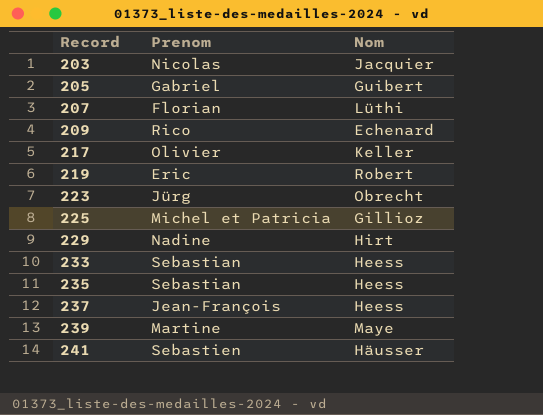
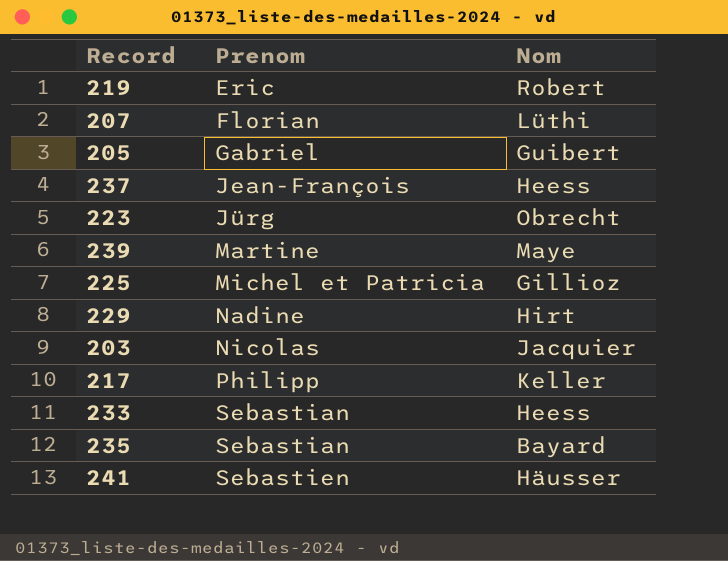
row order: Record ascending -> Prenom ascending
row 209: Rico | Echenard -> none
217 | Prenom: Olivier -> Philipp
235 | Nom: Heess -> Bayard

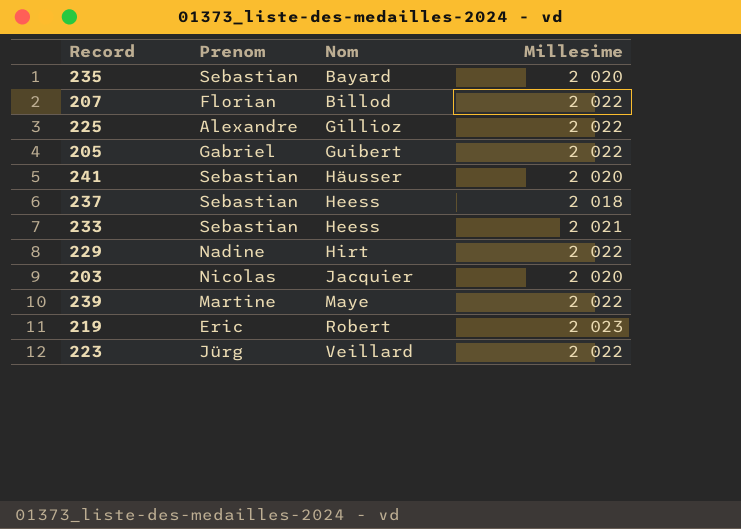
row order: Prenom ascending -> Nom ascending
column Millesime | position: none -> 4
row 217: Philipp | Keller -> none
207 | Nom: Lüthi -> Billod
225 | Prenom: Michel et Patricia -> Alexandre
241 | Prenom: Sebastien -> Sebastian
237 | Prenom: Jean-François -> Sebastian
223 | Nom: Obrecht -> Veillard

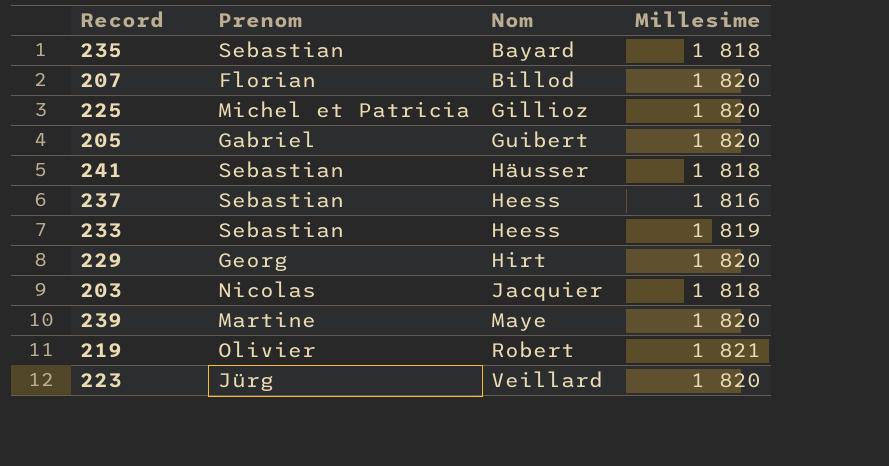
235 | Millesime: 2 020 -> 1 818
207 | Millesime: 2 022 -> 1 820
225 | Prenom: Alexandre -> Michel et Patricia
225 | Millesime: 2 022 -> 1 820
205 | Millesime: 2 022 -> 1 820
241 | Millesime: 2 020 -> 1 818
237 | Millesime: 2 018 -> 1 816
233 | Millesime: 2 021 -> 1 819
229 | Prenom: Nadine -> Georg
229 | Millesime: 2 022 -> 1 820
203 | Millesime: 2 020 -> 1 818
239 | Millesime: 2 022 -> 1 820
219 | Prenom: Eric -> Olivier
219 | Millesime: 2 023 -> 1 821
223 | Millesime: 2 022 -> 1 820

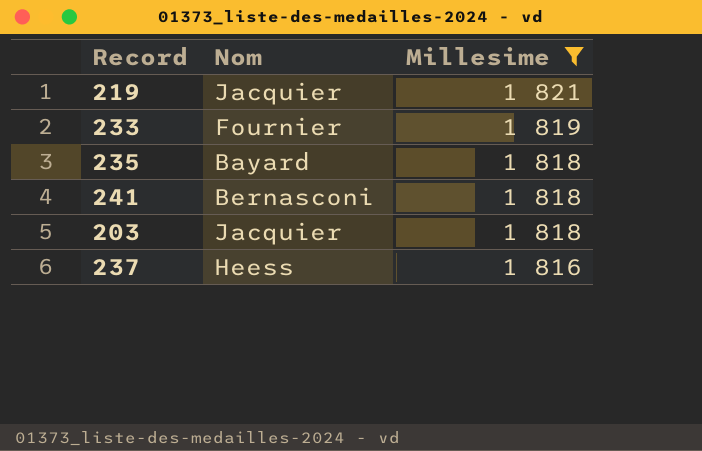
filter: none -> Millesime != 1 820
row order: Nom ascending -> Millesime descending
column Prenom | position: 2 -> none
219 | Nom: Robert -> Jacquier
233 | Nom: Heess -> Fournier
241 | Nom: Häusser -> Bernasconi

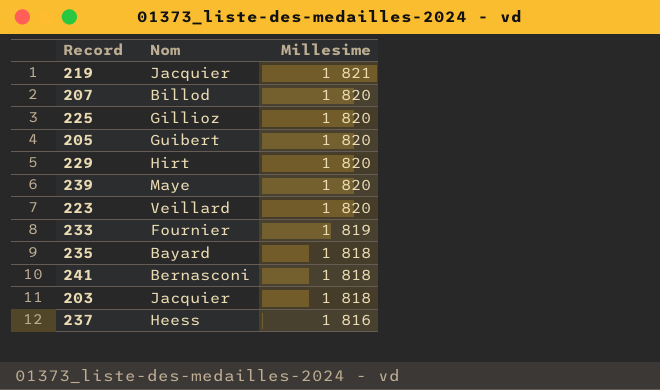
filter: Millesime != 1 820 -> none

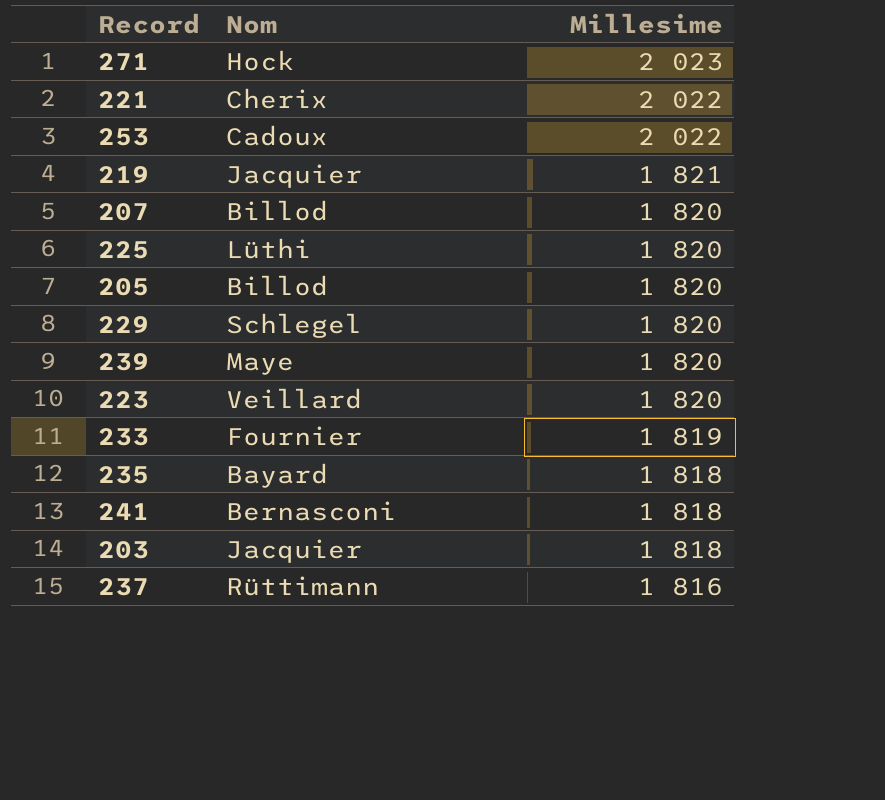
row 271: none -> Hock | 2 023
row 221: none -> Cherix | 2 022
row 253: none -> Cadoux | 2 022
225 | Nom: Gillioz -> Lüthi
205 | Nom: Guibert -> Billod
229 | Nom: Hirt -> Schlegel
237 | Nom: Heess -> Rüttimann

